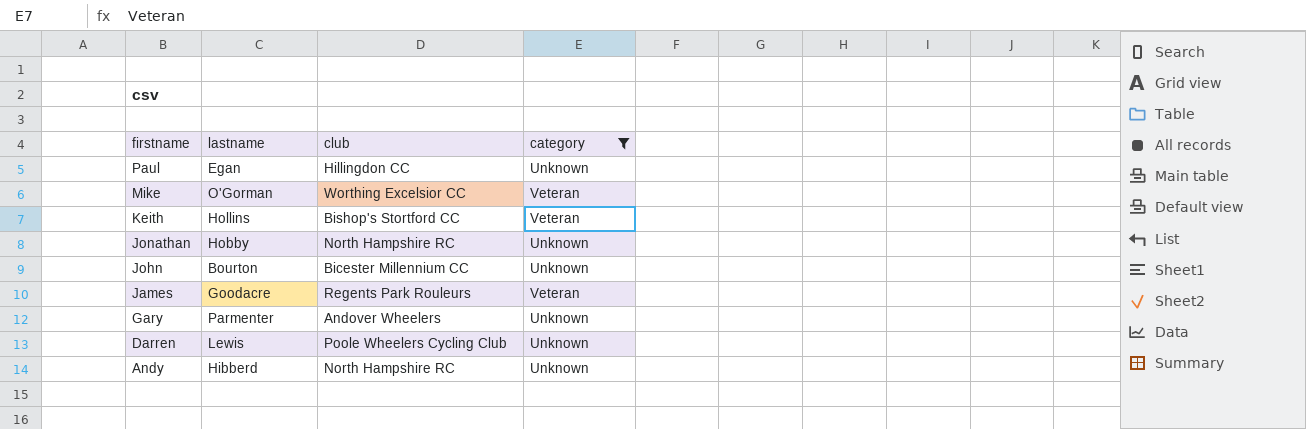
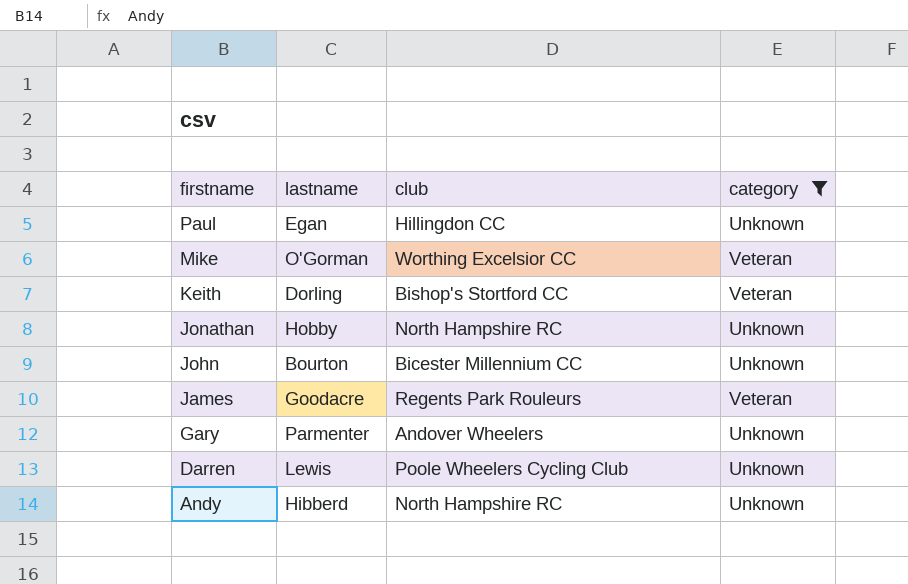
Keith | lastname: Hollins -> Dorling

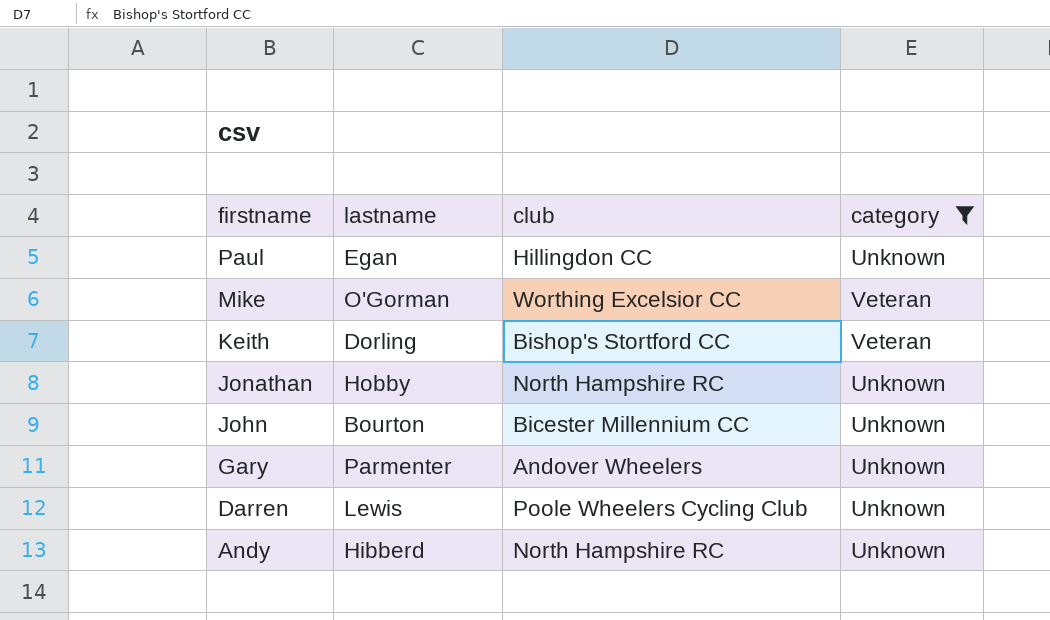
row James: Goodacre | Regents Park Rouleurs | Veteran -> none

